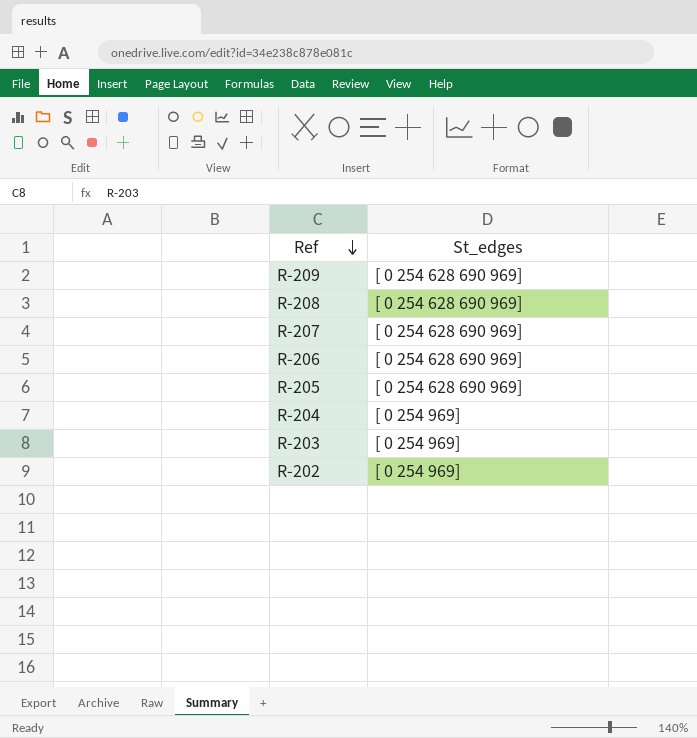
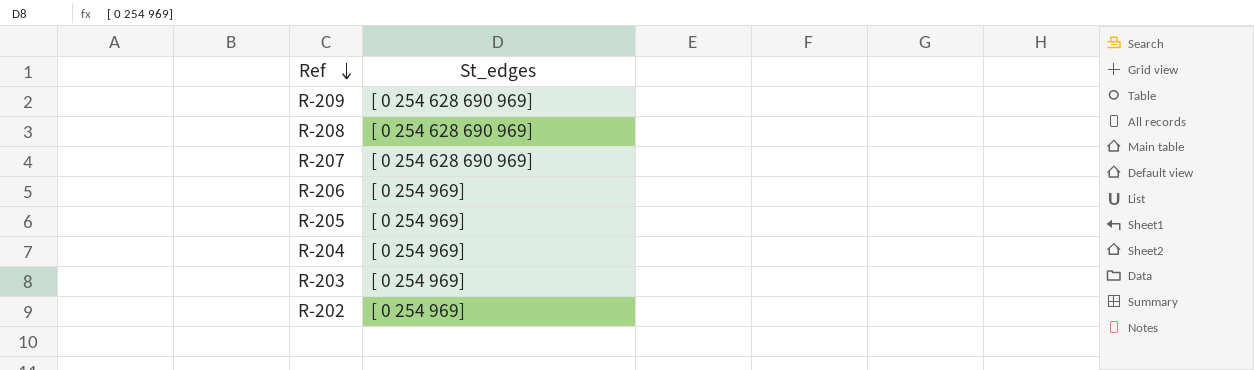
R-206 | St_edges: [ 0 254 628 690 969] -> [ 0 254 969]
R-205 | St_edges: [ 0 254 628 690 969] -> [ 0 254 969]

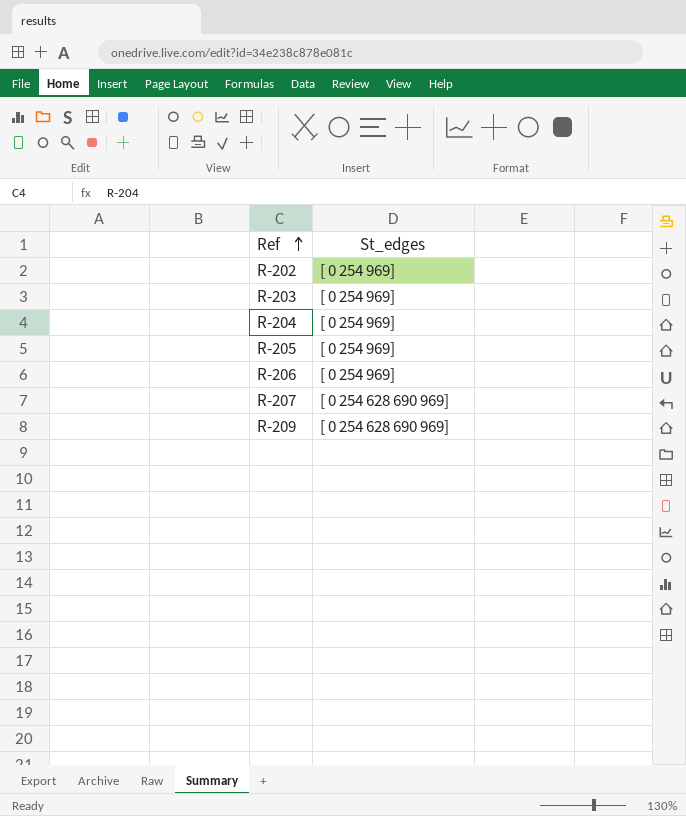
row order: Ref descending -> Ref ascending
row R-208: [ 0 254 628 690 969] -> none

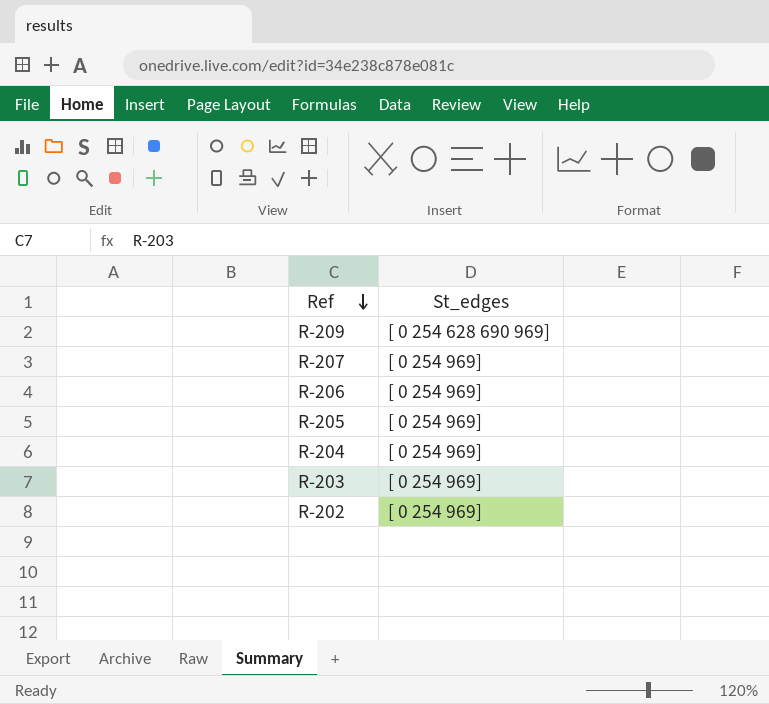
row order: Ref ascending -> Ref descending
R-207 | St_edges: [ 0 254 628 690 969] -> [ 0 254 969]

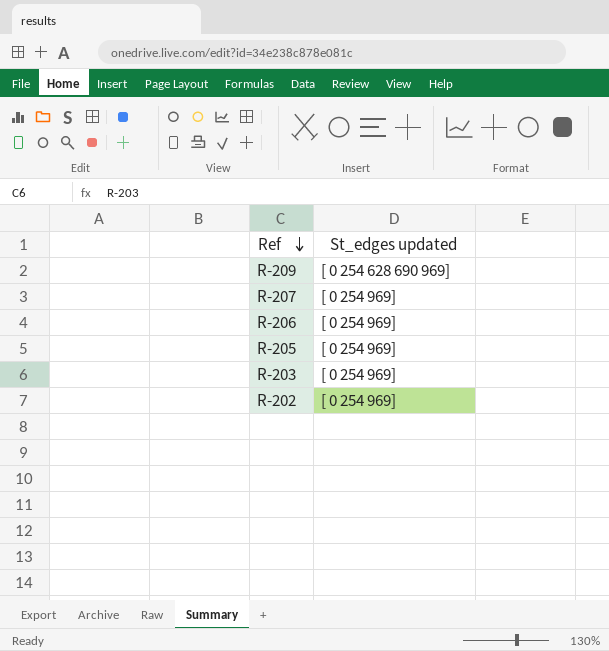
column name: St_edges -> St_edges updated
row R-204: [ 0 254 969] -> none

